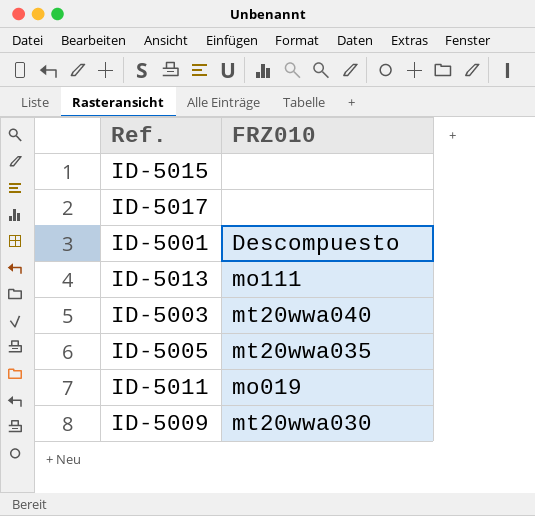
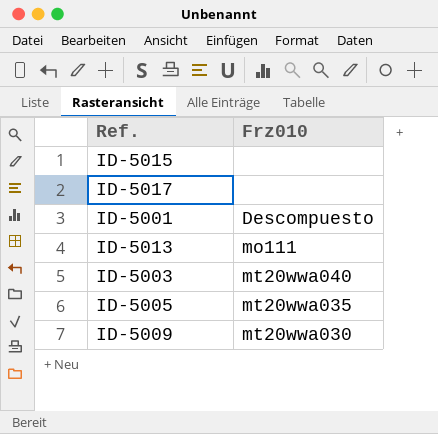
column name: FRZ010 -> Frz010
row ID-5011: mo019 -> none

